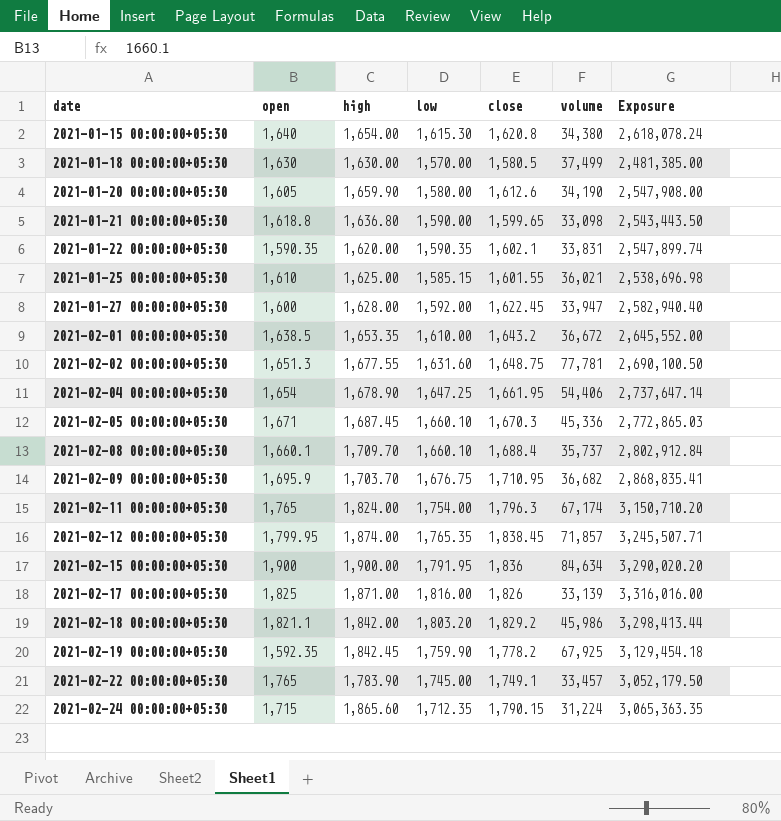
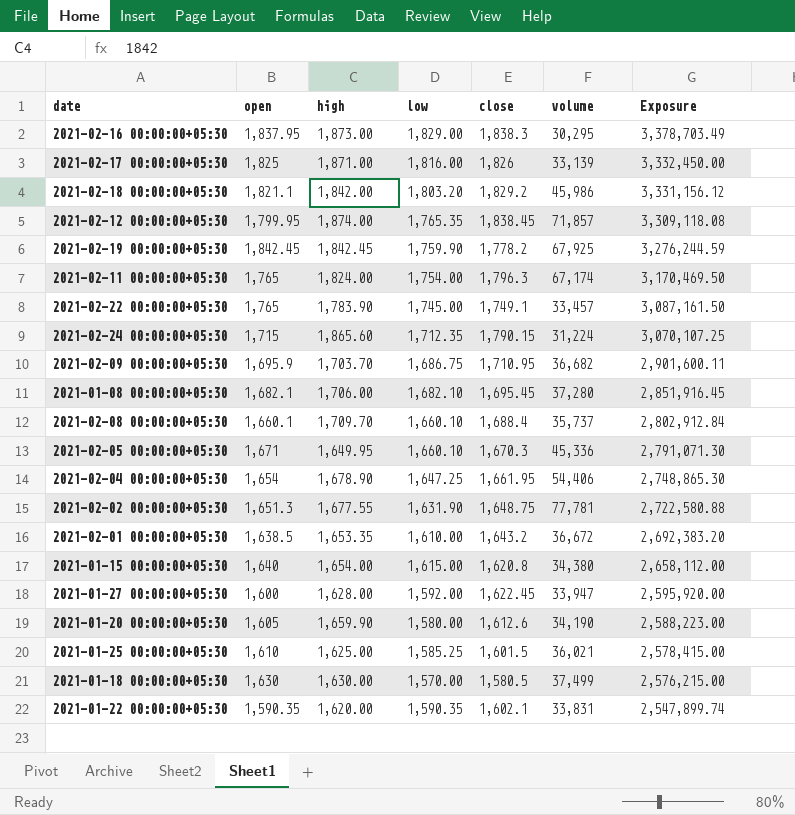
row order: date ascending -> Exposure descending
column Exposure | formula: [low] * [close] -> [open] * [close]
row 2021-01-21 00:00:00+05:30: 1,618.8 | 1,636.80 | 1,590.00 | 1,599.65 | 33,098 | 2,543,443.50 -> none
row 2021-02-15 00:00:00+05:30: 1,900 | 1,900.00 | 1,791.95 | 1,836 | 84,634 | 3,290,020.20 -> none
row 2021-02-16 00:00:00+05:30: none -> 1,837.95 | 1,873.00 | 1,829.00 | 1,838.3 | 30,295 | 3,378,703.49
2021-02-19 00:00:00+05:30 | open: 1,592.35 -> 1,842.45
2021-02-09 00:00:00+05:30 | low: 1,676.75 -> 1,686.75
row 2021-01-08 00:00:00+05:30: none -> 1,682.1 | 1,706.00 | 1,682.10 | 1,695.45 | 37,280 | 2,851,916.45
2021-02-05 00:00:00+05:30 | high: 1,687.45 -> 1,649.95
2021-02-02 00:00:00+05:30 | low: 1,631.60 -> 1,631.90
2021-01-15 00:00:00+05:30 | low: 1,615.30 -> 1,615.00
2021-01-25 00:00:00+05:30 | low: 1,585.15 -> 1,585.25
2021-01-25 00:00:00+05:30 | close: 1,601.55 -> 1,601.5

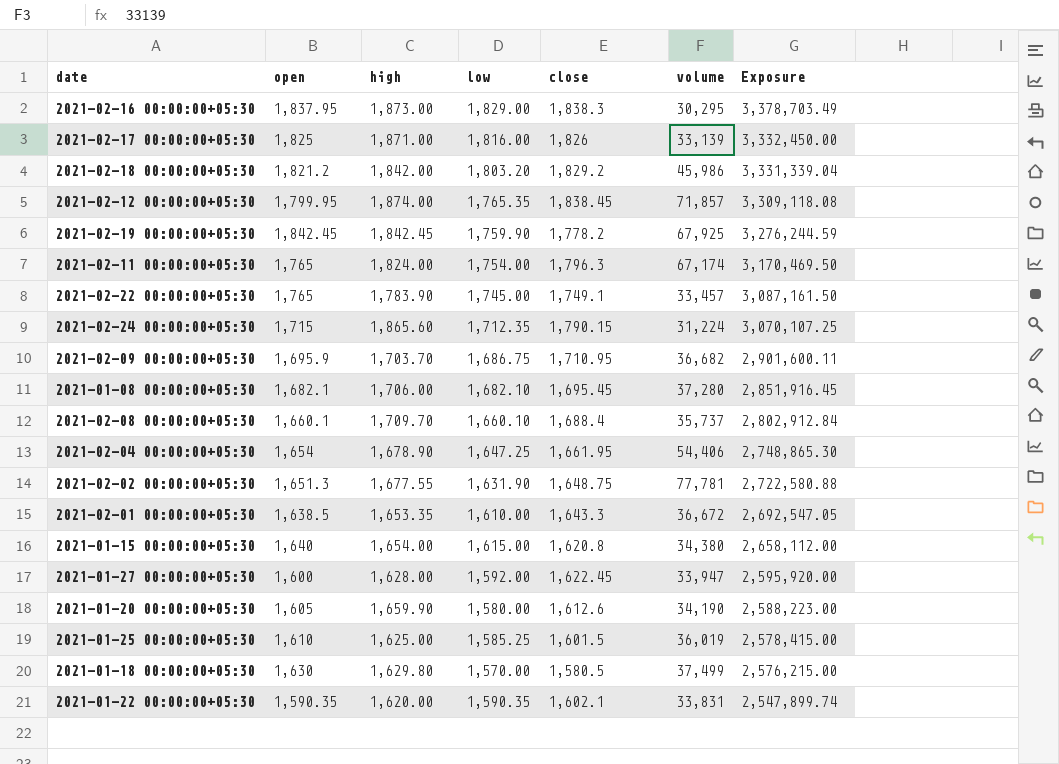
row 2021-02-05 00:00:00+05:30: 1,671 | 1,649.95 | 1,660.10 | 1,670.3 | 45,336 | 2,791,071.30 -> none
2021-02-18 00:00:00+05:30 | open: 1,821.1 -> 1,821.2
2021-02-18 00:00:00+05:30 | Exposure: 3,331,156.12 -> 3,331,339.04
2021-02-01 00:00:00+05:30 | close: 1,643.2 -> 1,643.3
2021-02-01 00:00:00+05:30 | Exposure: 2,692,383.20 -> 2,692,547.05
2021-01-25 00:00:00+05:30 | volume: 36,021 -> 36,019
2021-01-18 00:00:00+05:30 | high: 1,630.00 -> 1,629.80

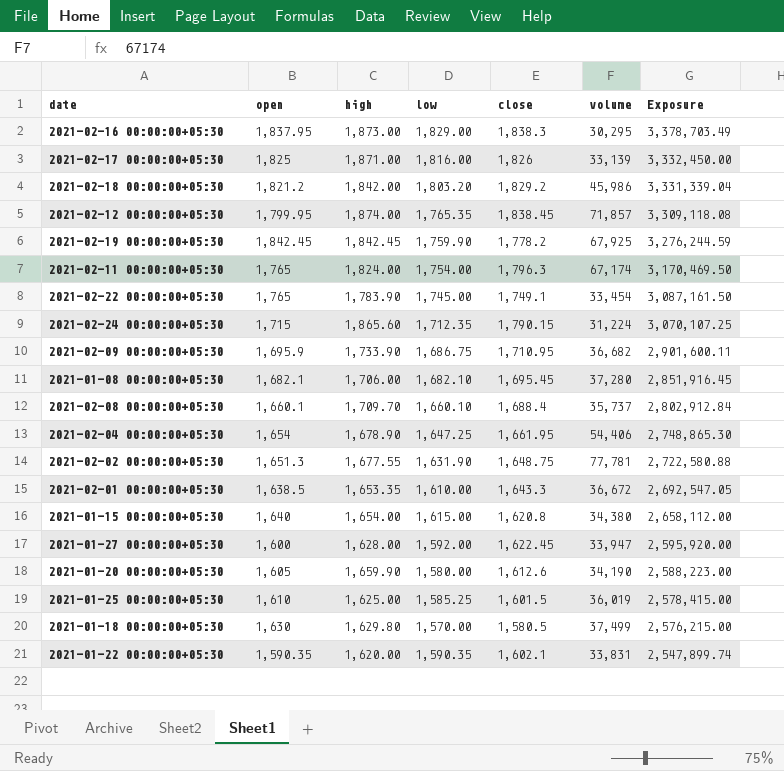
2021-02-22 00:00:00+05:30 | volume: 33,457 -> 33,454
2021-02-09 00:00:00+05:30 | high: 1,703.70 -> 1,733.90

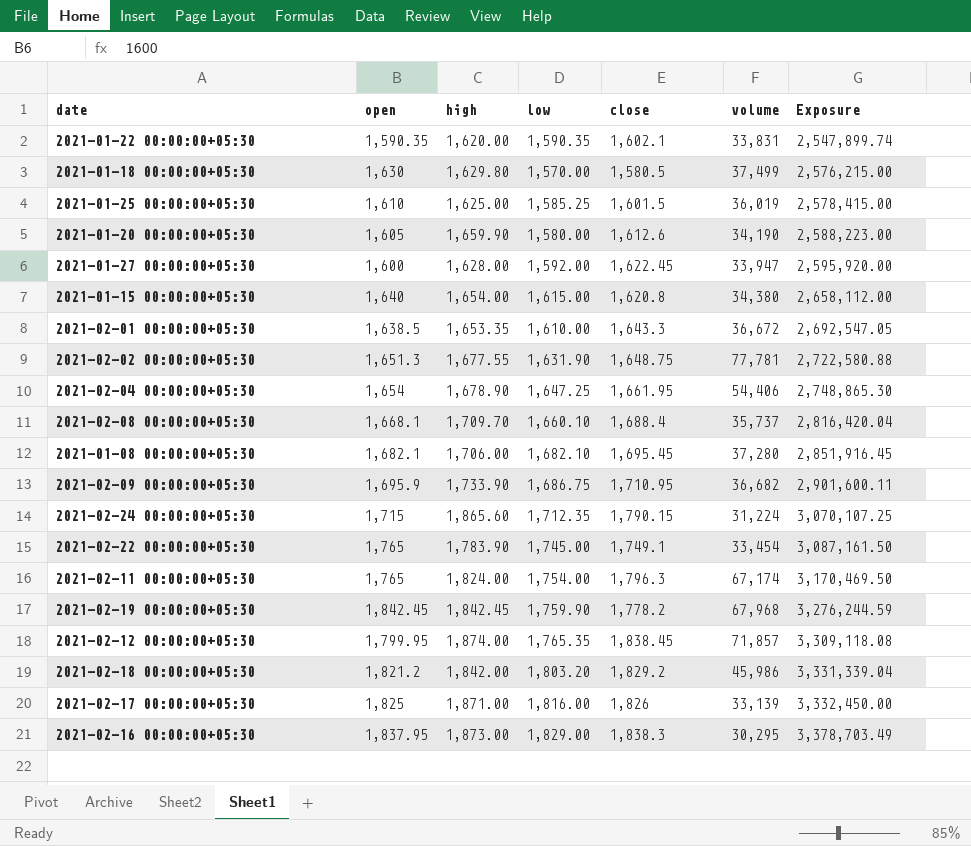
row order: Exposure descending -> Exposure ascending
2021-02-08 00:00:00+05:30 | open: 1,660.1 -> 1,668.1
2021-02-08 00:00:00+05:30 | Exposure: 2,802,912.84 -> 2,816,420.04
2021-02-19 00:00:00+05:30 | volume: 67,925 -> 67,968

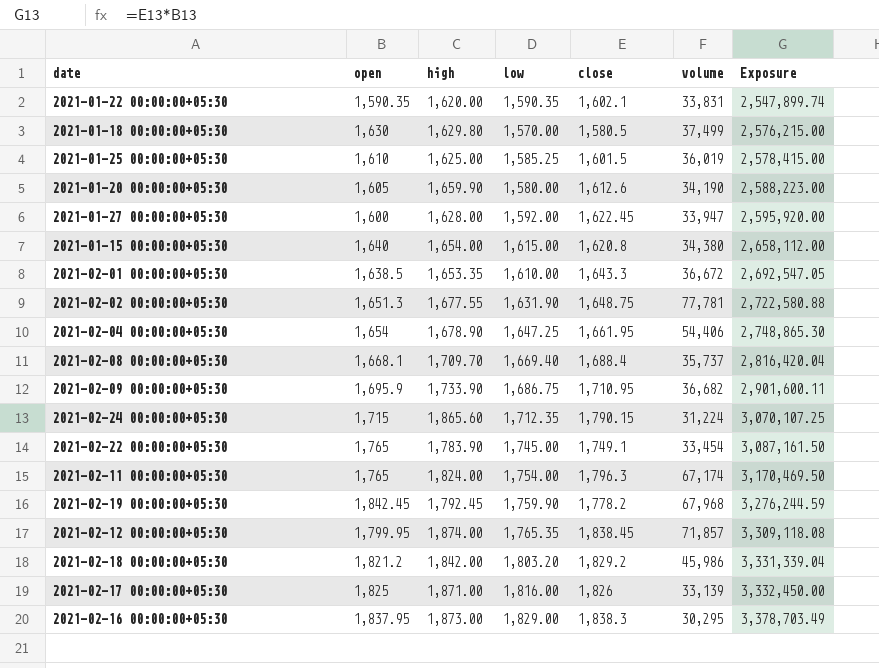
row 2021-01-08 00:00:00+05:30: 1,682.1 | 1,706.00 | 1,682.10 | 1,695.45 | 37,280 | 2,851,916.45 -> none
2021-02-08 00:00:00+05:30 | low: 1,660.10 -> 1,669.40
2021-02-19 00:00:00+05:30 | high: 1,842.45 -> 1,792.45

